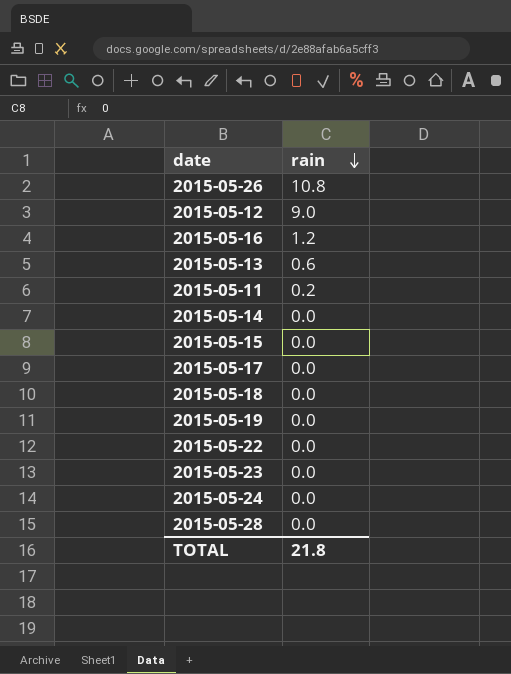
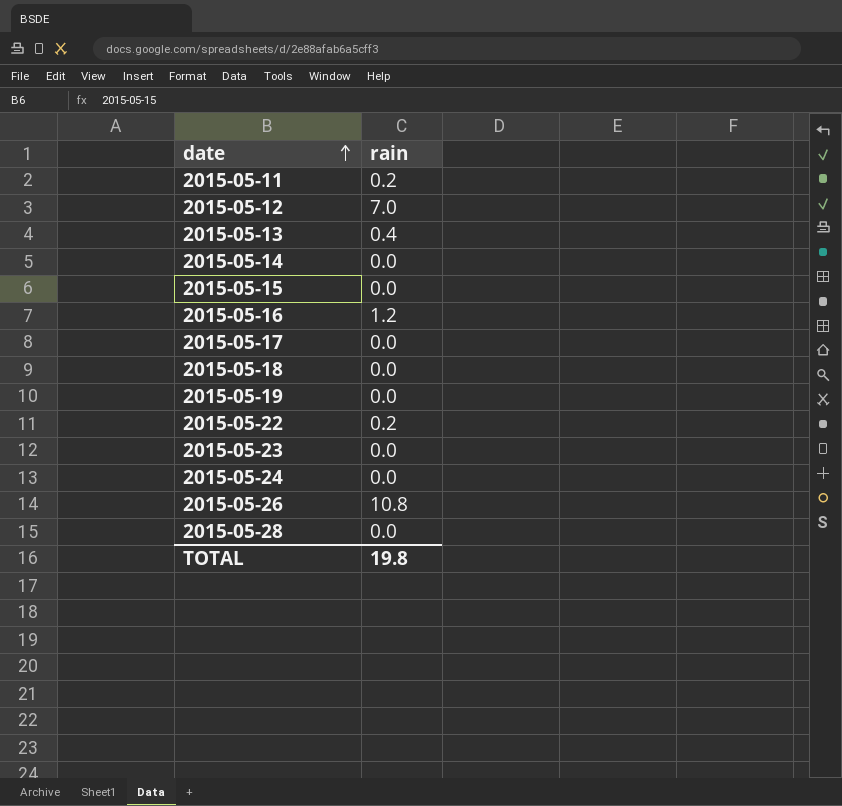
row order: rain descending -> date ascending
2015-05-12 | rain: 9.0 -> 7.0
2015-05-13 | rain: 0.6 -> 0.4
2015-05-22 | rain: 0.0 -> 0.2
TOTAL | rain: 21.8 -> 19.8

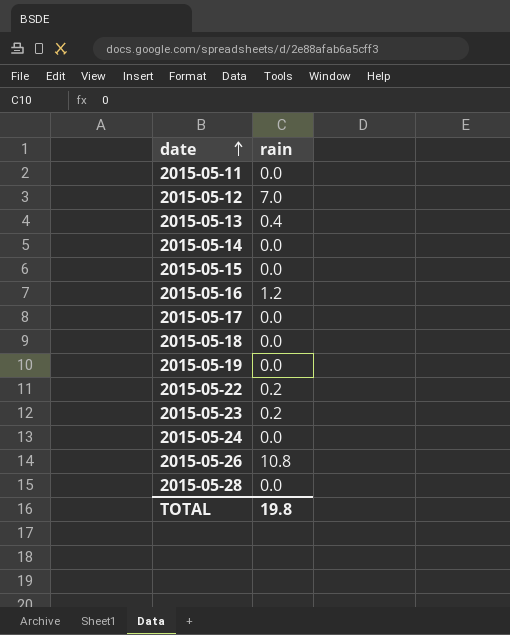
2015-05-11 | rain: 0.2 -> 0.0
2015-05-23 | rain: 0.0 -> 0.2

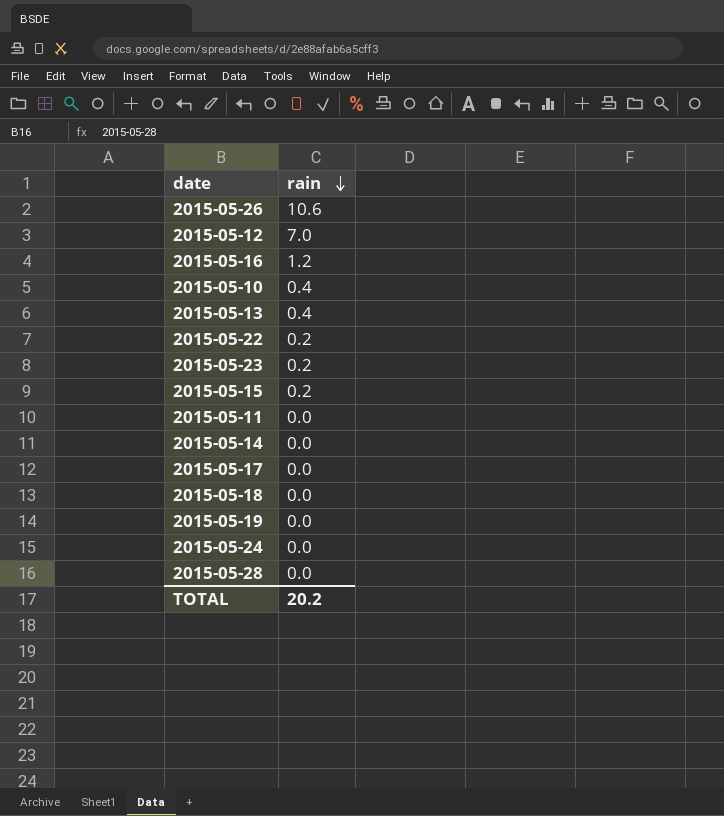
row order: date ascending -> rain descending
2015-05-26 | rain: 10.8 -> 10.6
row 2015-05-10: none -> 0.4
2015-05-15 | rain: 0.0 -> 0.2
TOTAL | rain: 19.8 -> 20.2

